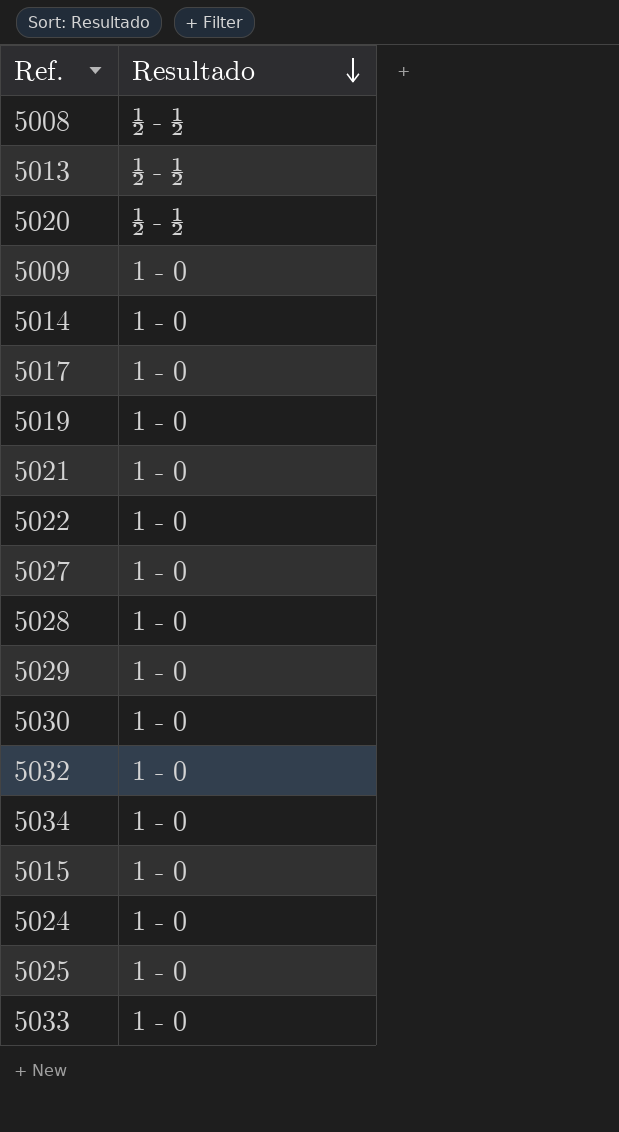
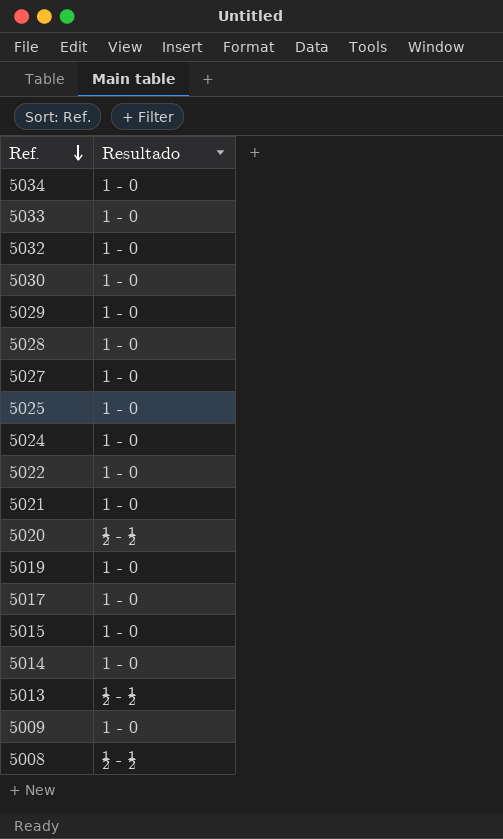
row order: Resultado descending -> Ref. descending

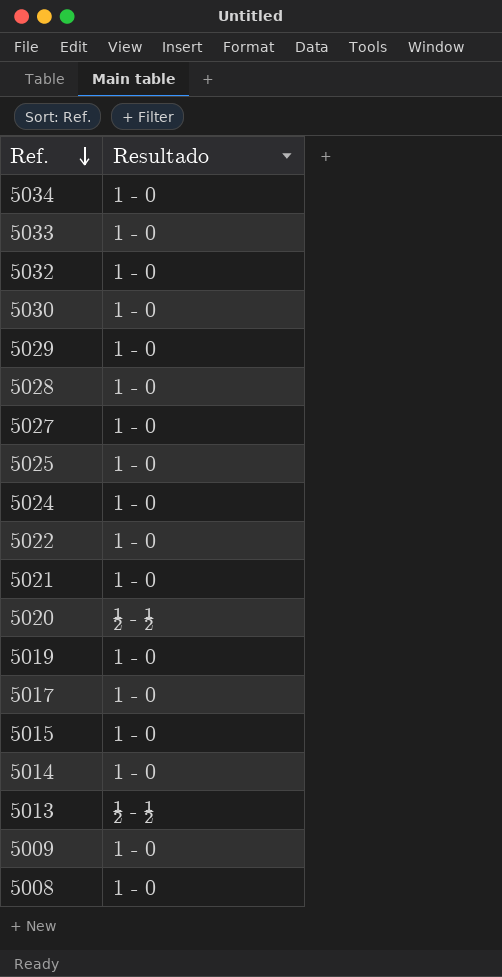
5008 | Resultado: ½ - ½ -> 1 - 0

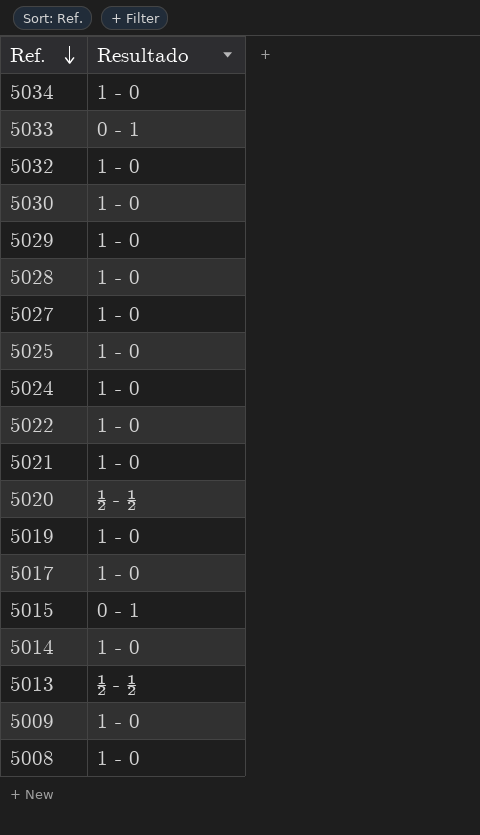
5033 | Resultado: 1 - 0 -> 0 - 1
5015 | Resultado: 1 - 0 -> 0 - 1

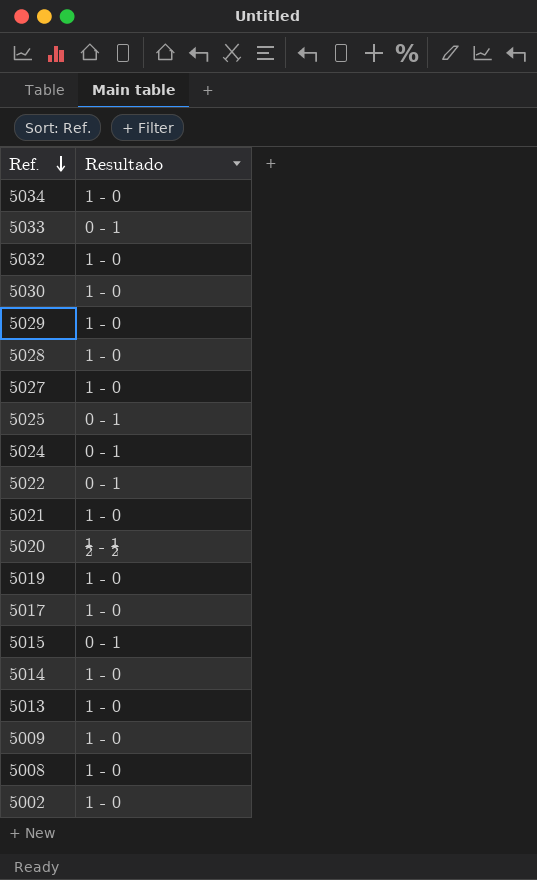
5025 | Resultado: 1 - 0 -> 0 - 1
5024 | Resultado: 1 - 0 -> 0 - 1
5022 | Resultado: 1 - 0 -> 0 - 1
5013 | Resultado: ½ - ½ -> 1 - 0
row 5002: none -> 1 - 0

